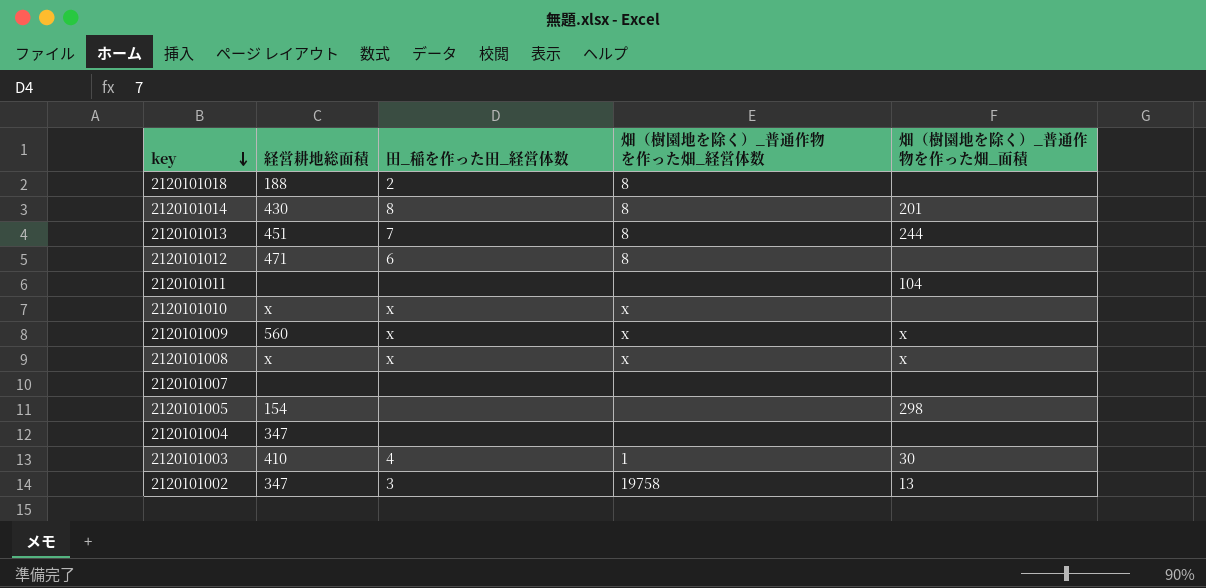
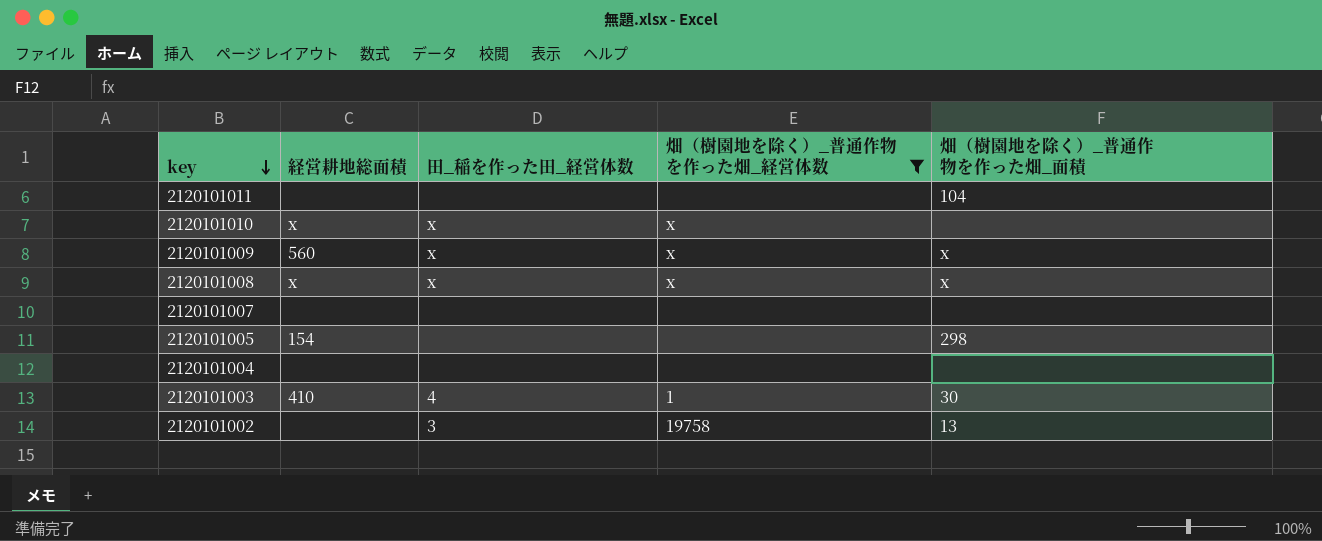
filter: none -> 畑（樹園地を除く）_普通作物を作った畑_経営体数 != 8
2120101004 | 経営耕地総面積: 347 -> none
2120101002 | 経営耕地総面積: 347 -> none

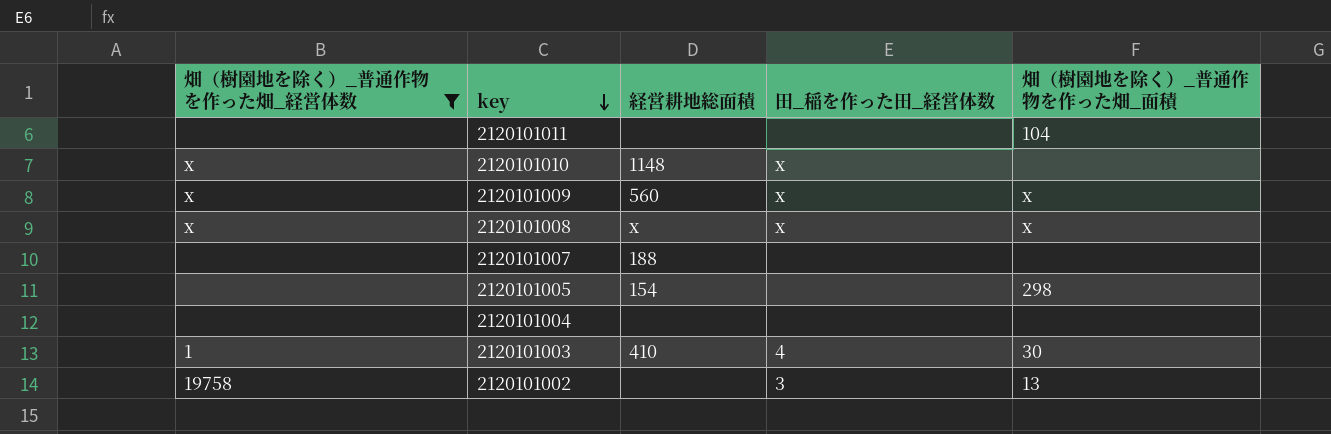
column 畑（樹園地を除く）_普通作物を作った畑_経営体数 | position: 4 -> 1
2120101010 | 経営耕地総面積: x -> 1148
2120101007 | 経営耕地総面積: none -> 188

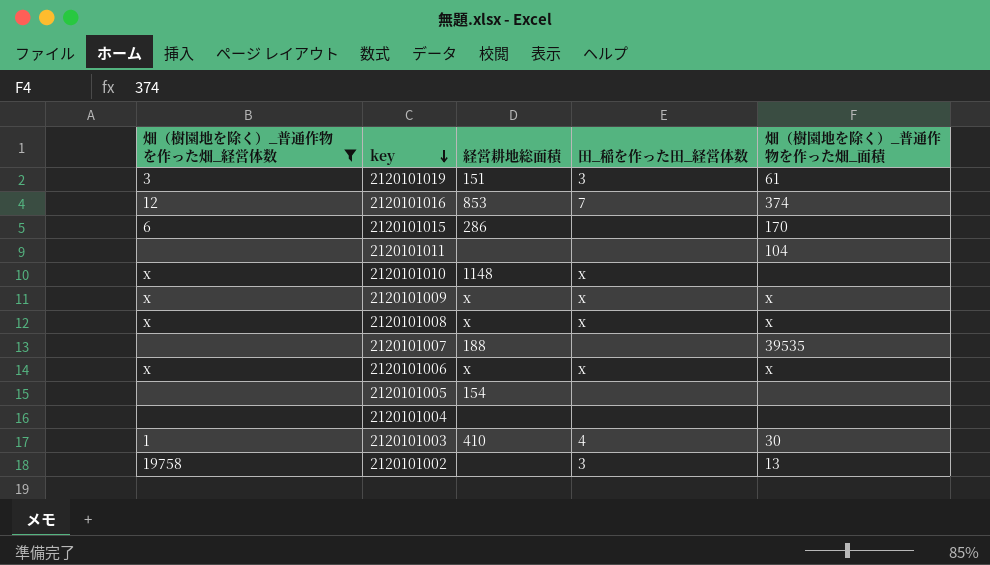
row 2120101019: none -> 3 | 151 | 3 | 61
row 2120101016: none -> 12 | 853 | 7 | 374
row 2120101015: none -> 6 | 286 | none | 170
2120101009 | 経営耕地総面積: 560 -> x
2120101007 | 畑（樹園地を除く）_普通作物を作った畑_面積: none -> 39535
row 2120101006: none -> x | x | x | x
2120101005 | 畑（樹園地を除く）_普通作物を作った畑_面積: 298 -> none

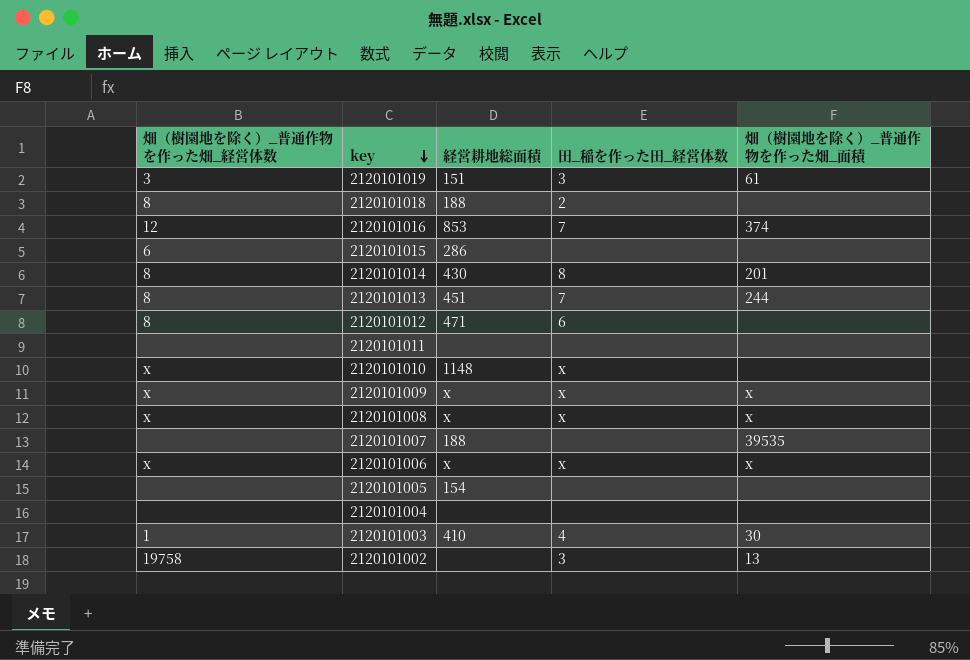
filter: 畑（樹園地を除く）_普通作物を作った畑_経営体数 != 8 -> none
2120101015 | 畑（樹園地を除く）_普通作物を作った畑_面積: 170 -> none
2120101011 | 畑（樹園地を除く）_普通作物を作った畑_面積: 104 -> none

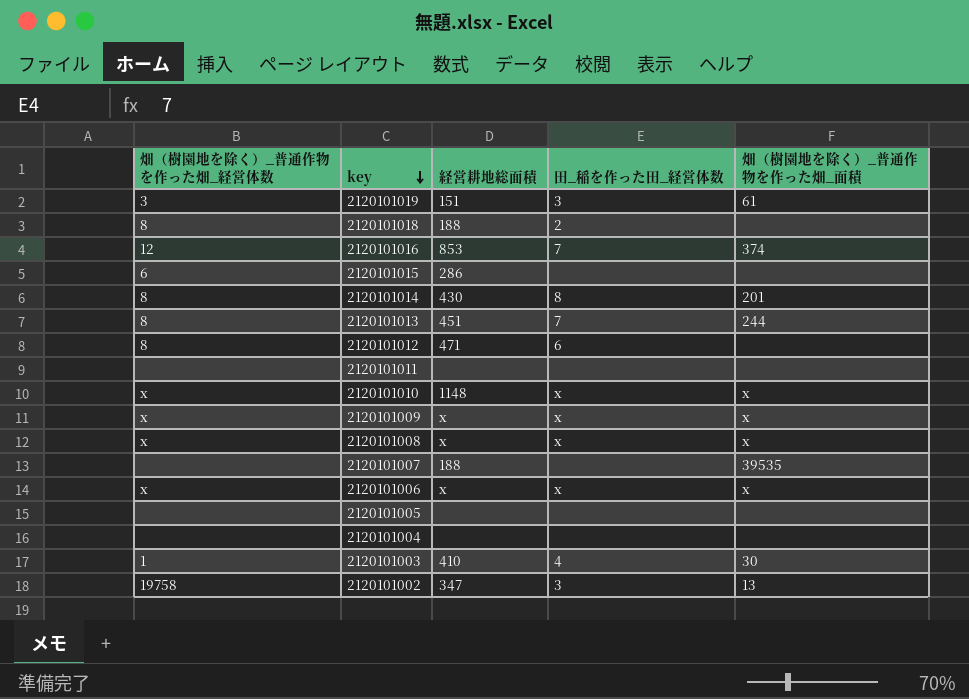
2120101010 | 畑（樹園地を除く）_普通作物を作った畑_面積: none -> x
2120101005 | 経営耕地総面積: 154 -> none
2120101002 | 経営耕地総面積: none -> 347

